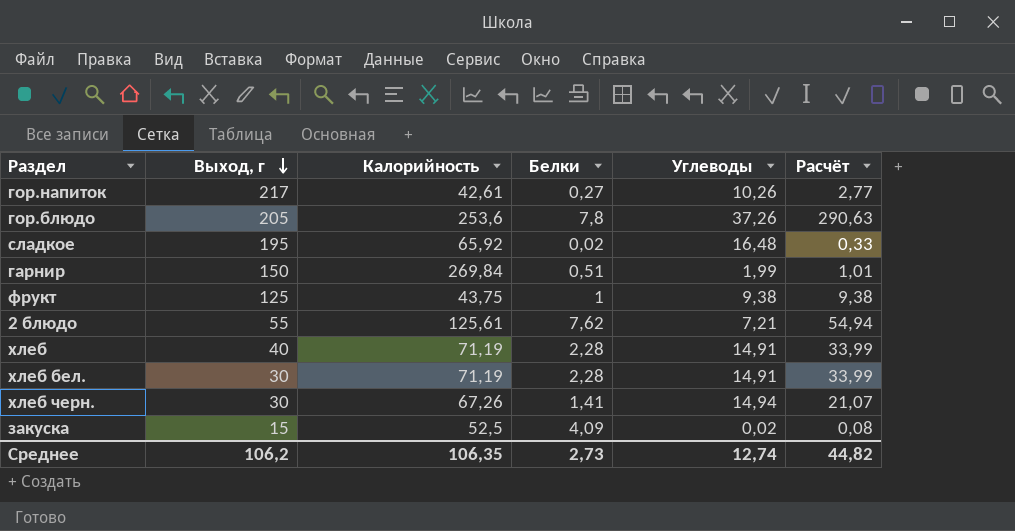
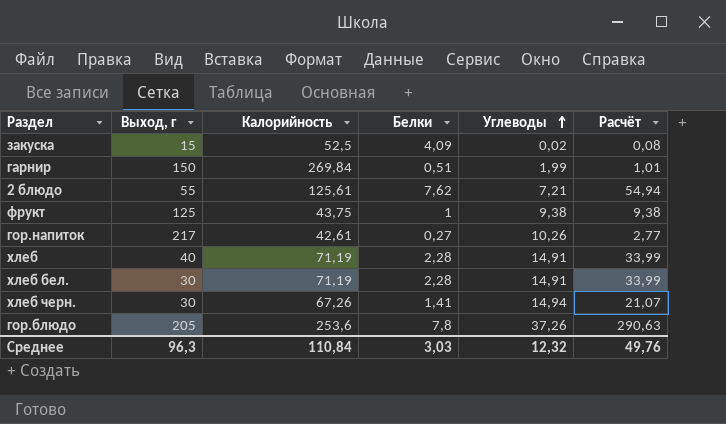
row order: Выход, г descending -> Углеводы ascending
row сладкое: 195 | 65,92 | 0,02 | 16,48 | 0,33 -> none
Среднее | Выход, г: 106,2 -> 96,3
Среднее | Калорийность: 106,35 -> 110,84
Среднее | Белки: 2,73 -> 3,03
Среднее | Углеводы: 12,74 -> 12,32
Среднее | Расчёт: 44,82 -> 49,76

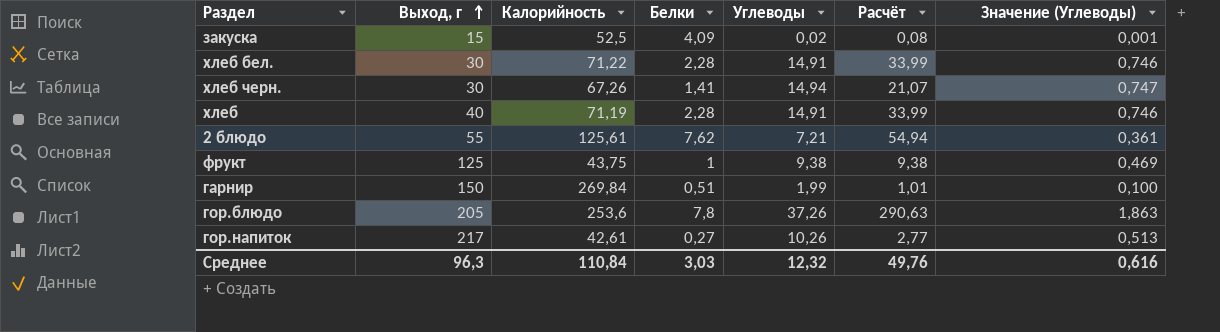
row order: Углеводы ascending -> Выход, г ascending
column Значение (Углеводы) | formula: none -> [Углеводы] * 0,05
хлеб бел. | Калорийность: 71,19 -> 71,22

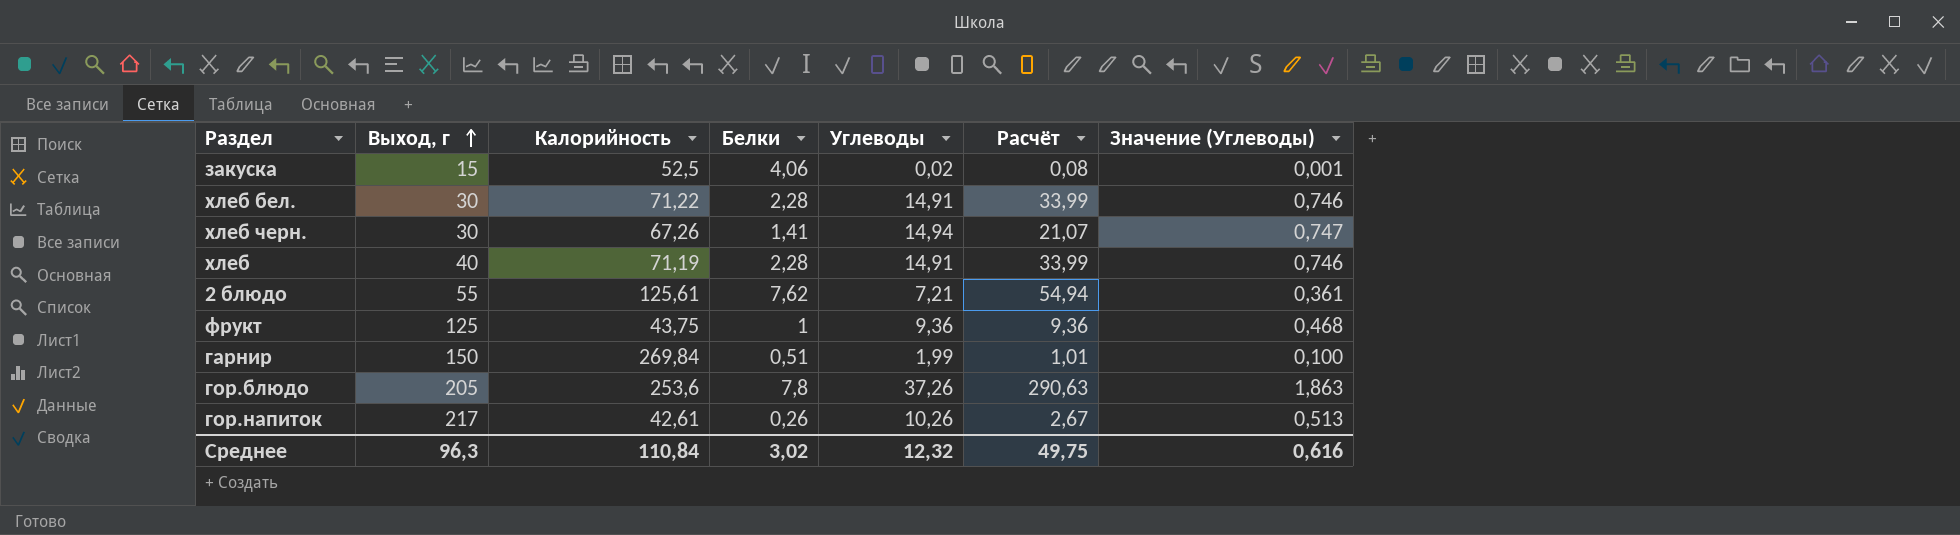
закуска | Белки: 4,09 -> 4,06
фрукт | Углеводы: 9,38 -> 9,36
фрукт | Расчёт: 9,38 -> 9,36
фрукт | Значение (Углеводы): 0,469 -> 0,468
гор.напиток | Белки: 0,27 -> 0,26
гор.напиток | Расчёт: 2,77 -> 2,67
Среднее | Белки: 3,03 -> 3,02
Среднее | Расчёт: 49,76 -> 49,75

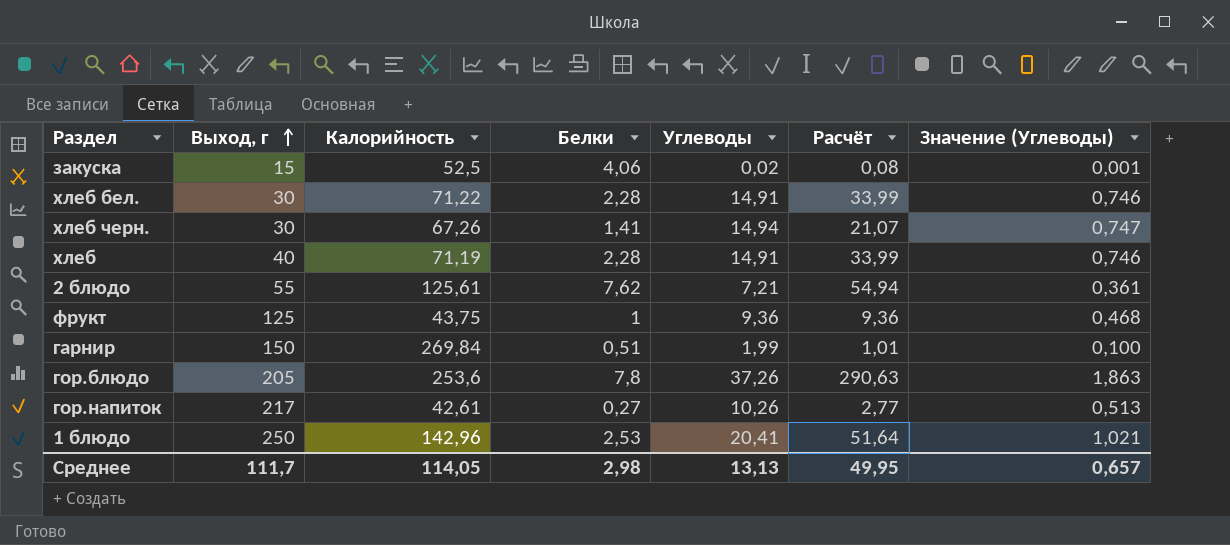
гор.напиток | Белки: 0,26 -> 0,27
гор.напиток | Расчёт: 2,67 -> 2,77
row 1 блюдо: none -> 250 | 142,96 | 2,53 | 20,41 | 51,64 | 1,021
Среднее | Выход, г: 96,3 -> 111,7
Среднее | Калорийность: 110,84 -> 114,05
Среднее | Белки: 3,02 -> 2,98
Среднее | Углеводы: 12,32 -> 13,13
Среднее | Расчёт: 49,75 -> 49,95
Среднее | Значение (Углеводы): 0,616 -> 0,657

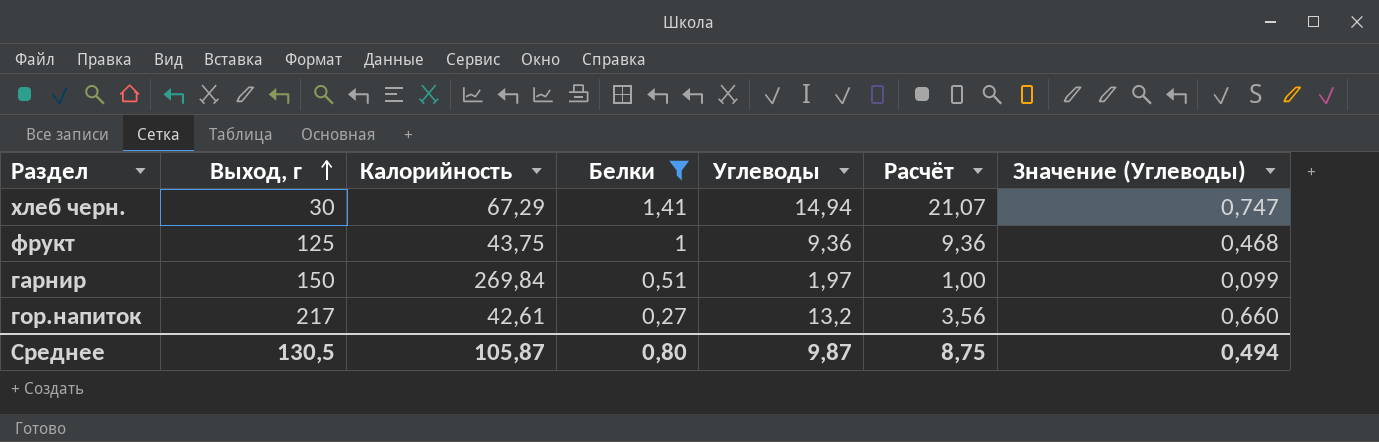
filter: none -> Белки <= 1,41
хлеб черн. | Калорийность: 67,26 -> 67,29
гарнир | Углеводы: 1,99 -> 1,97
гарнир | Расчёт: 1,01 -> 1,00
гарнир | Значение (Углеводы): 0,100 -> 0,099
гор.напиток | Углеводы: 10,26 -> 13,2
гор.напиток | Расчёт: 2,77 -> 3,56
гор.напиток | Значение (Углеводы): 0,513 -> 0,660
Среднее | Выход, г: 111,7 -> 130,5
Среднее | Калорийность: 114,05 -> 105,87
Среднее | Белки: 2,98 -> 0,80
Среднее | Углеводы: 13,13 -> 9,87
Среднее | Расчёт: 49,95 -> 8,75
Среднее | Значение (Углеводы): 0,657 -> 0,494

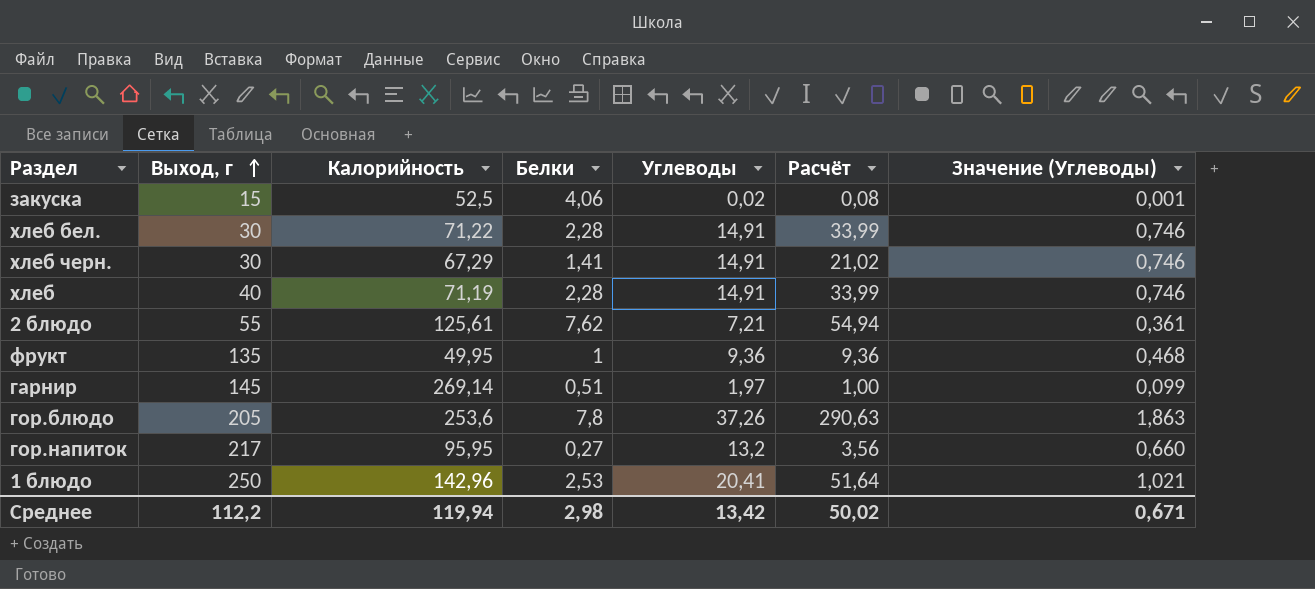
filter: Белки <= 1,41 -> none
хлеб черн. | Углеводы: 14,94 -> 14,91
хлеб черн. | Расчёт: 21,07 -> 21,02
хлеб черн. | Значение (Углеводы): 0,747 -> 0,746
фрукт | Выход, г: 125 -> 135
фрукт | Калорийность: 43,75 -> 49,95
гарнир | Выход, г: 150 -> 145
гарнир | Калорийность: 269,84 -> 269,14
гор.напиток | Калорийность: 42,61 -> 95,95
Среднее | Выход, г: 130,5 -> 112,2
Среднее | Калорийность: 105,87 -> 119,94
Среднее | Белки: 0,80 -> 2,98
Среднее | Углеводы: 9,87 -> 13,42
Среднее | Расчёт: 8,75 -> 50,02
Среднее | Значение (Углеводы): 0,494 -> 0,671

